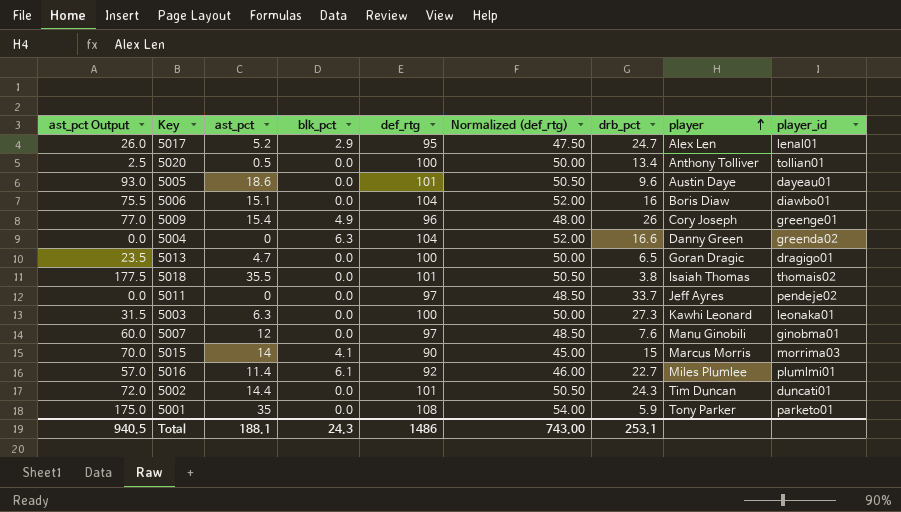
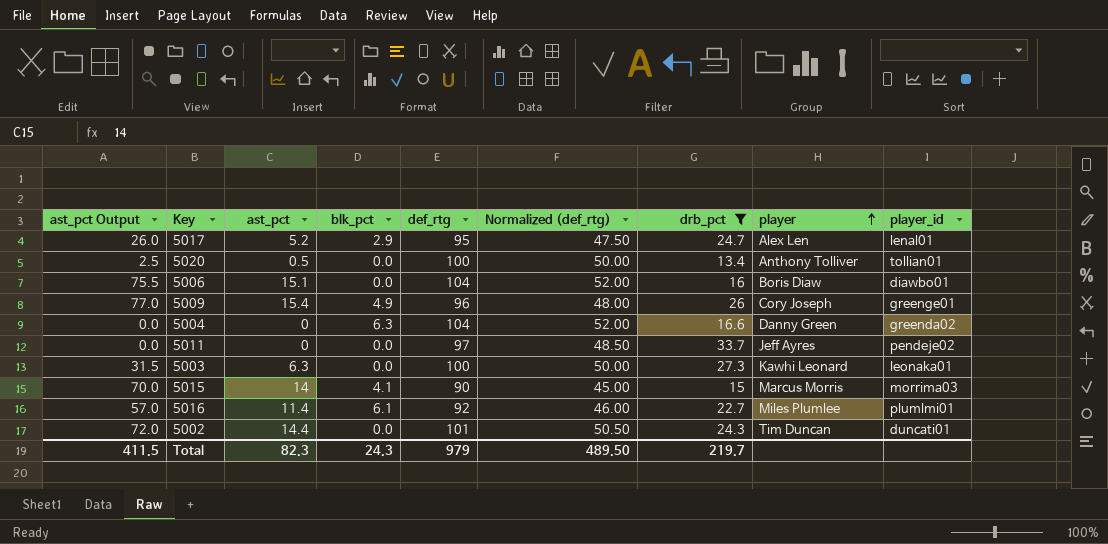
filter: none -> drb_pct >= 13.4
Total | ast_pct Output: 940.5 -> 411.5
Total | ast_pct: 188.1 -> 82.3
Total | def_rtg: 1486 -> 979
Total | Normalized (def_rtg): 743.00 -> 489.50
Total | drb_pct: 253.1 -> 219.7

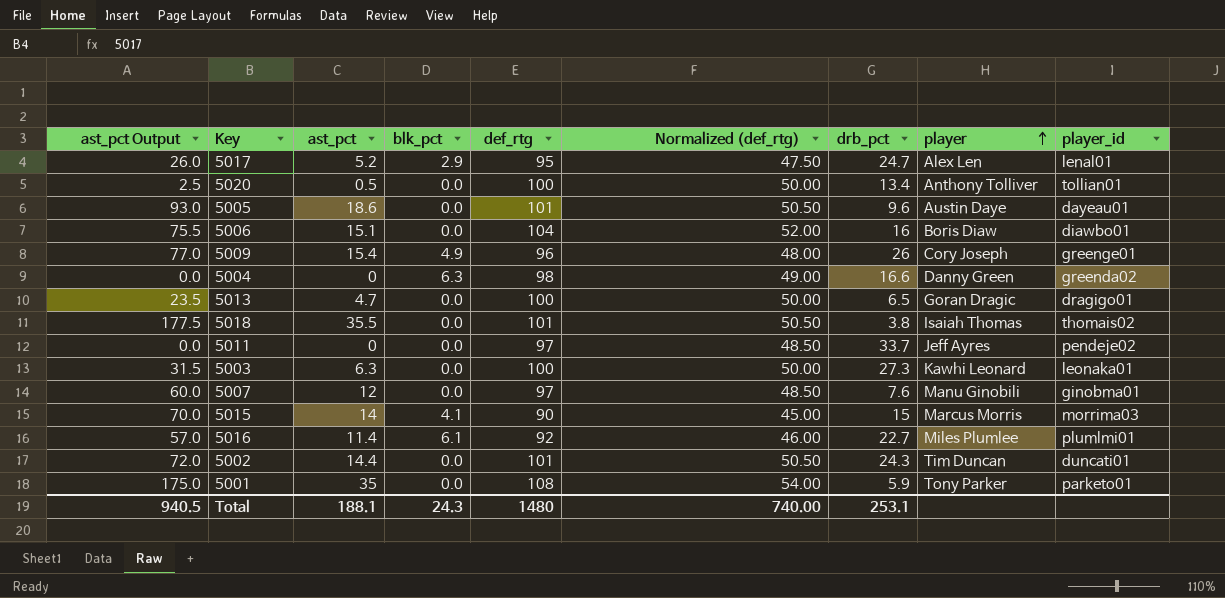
filter: drb_pct >= 13.4 -> none
5004 | def_rtg: 104 -> 98
5004 | Normalized (def_rtg): 52.00 -> 49.00
Total | ast_pct Output: 411.5 -> 940.5
Total | ast_pct: 82.3 -> 188.1
Total | def_rtg: 979 -> 1480
Total | Normalized (def_rtg): 489.50 -> 740.00
Total | drb_pct: 219.7 -> 253.1

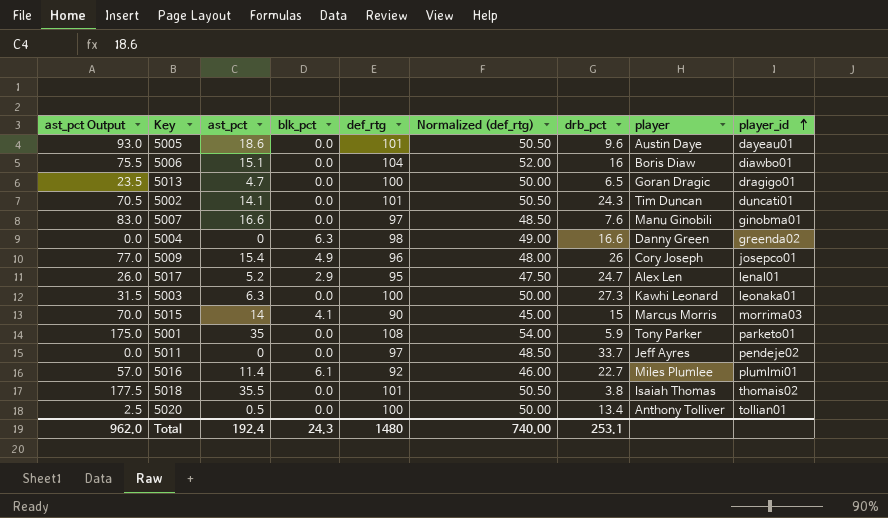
row order: player ascending -> player_id ascending
5002 | ast_pct Output: 72.0 -> 70.5
5002 | ast_pct: 14.4 -> 14.1
5007 | ast_pct Output: 60.0 -> 83.0
5007 | ast_pct: 12 -> 16.6
5009 | player_id: greenge01 -> josepco01
Total | ast_pct Output: 940.5 -> 962.0
Total | ast_pct: 188.1 -> 192.4

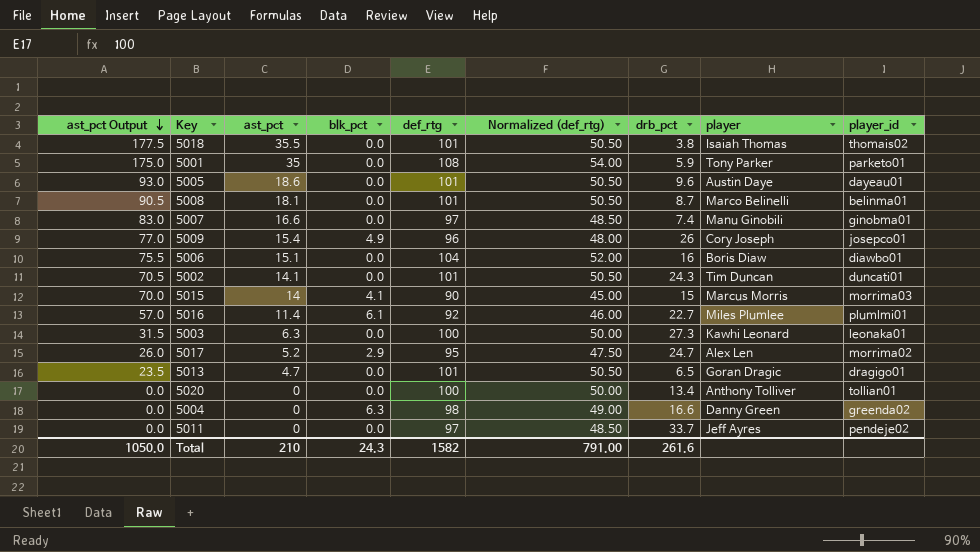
row order: player_id ascending -> ast_pct Output descending
row 5008: none -> 90.5 | 18.1 | 0.0 | 101 | 50.50 | 8.7 | Marco Belinelli | belinma01
5007 | drb_pct: 7.6 -> 7.4
5017 | player_id: lenal01 -> morrima02
5013 | def_rtg: 100 -> 101
5013 | Normalized (def_rtg): 50.00 -> 50.50
5020 | ast_pct Output: 2.5 -> 0.0
5020 | ast_pct: 0.5 -> 0
Total | ast_pct Output: 962.0 -> 1050.0
Total | ast_pct: 192.4 -> 210
Total | def_rtg: 1480 -> 1582
Total | Normalized (def_rtg): 740.00 -> 791.00
Total | drb_pct: 253.1 -> 261.6

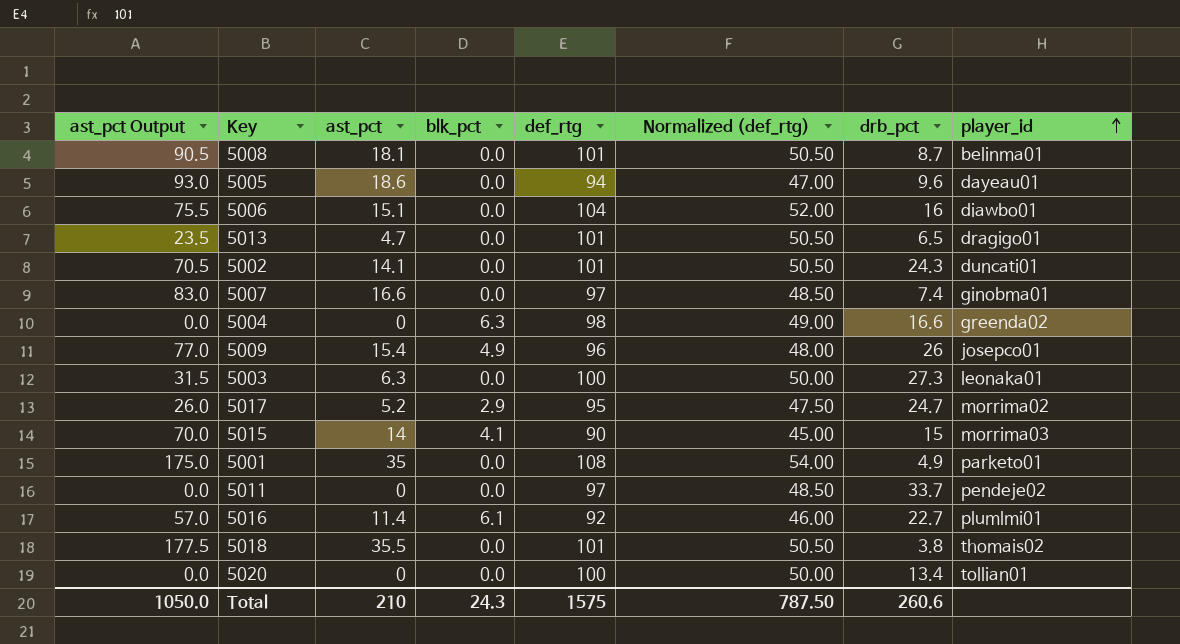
row order: ast_pct Output descending -> player_id ascending
column player | position: 8 -> none
5005 | def_rtg: 101 -> 94
5005 | Normalized (def_rtg): 50.50 -> 47.00
5001 | drb_pct: 5.9 -> 4.9
Total | def_rtg: 1582 -> 1575
Total | Normalized (def_rtg): 791.00 -> 787.50
Total | drb_pct: 261.6 -> 260.6

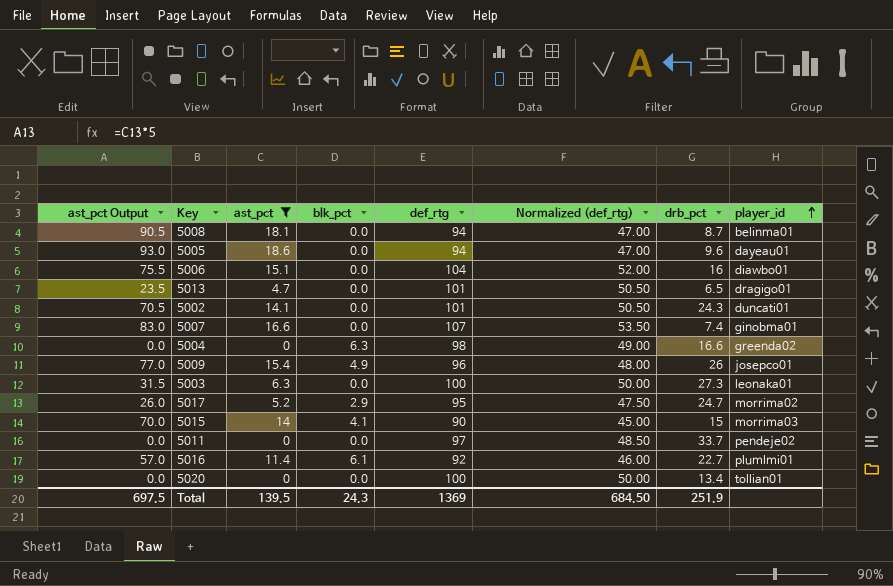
filter: none -> ast_pct <= 18.6
5008 | def_rtg: 101 -> 94
5008 | Normalized (def_rtg): 50.50 -> 47.00
5007 | def_rtg: 97 -> 107
5007 | Normalized (def_rtg): 48.50 -> 53.50
Total | ast_pct Output: 1050.0 -> 697.5
Total | ast_pct: 210 -> 139.5
Total | def_rtg: 1575 -> 1369
Total | Normalized (def_rtg): 787.50 -> 684.50
Total | drb_pct: 260.6 -> 251.9

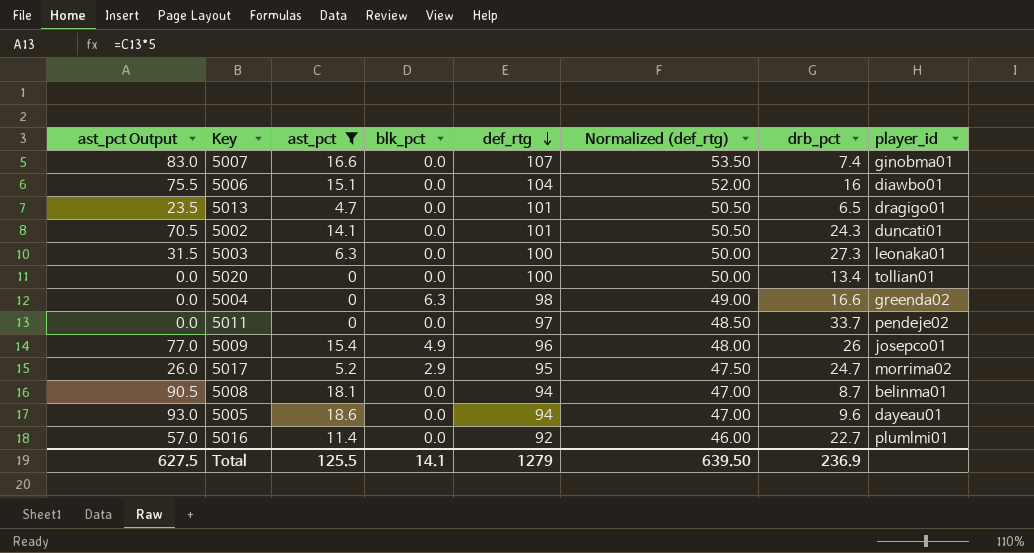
row order: player_id ascending -> def_rtg descending
row 5015: 70.0 | 14 | 4.1 | 90 | 45.00 | 15 | morrima03 -> none
5016 | blk_pct: 6.1 -> 0.0
Total | ast_pct Output: 697.5 -> 627.5
Total | ast_pct: 139.5 -> 125.5
Total | blk_pct: 24.3 -> 14.1
Total | def_rtg: 1369 -> 1279
Total | Normalized (def_rtg): 684.50 -> 639.50
Total | drb_pct: 251.9 -> 236.9

